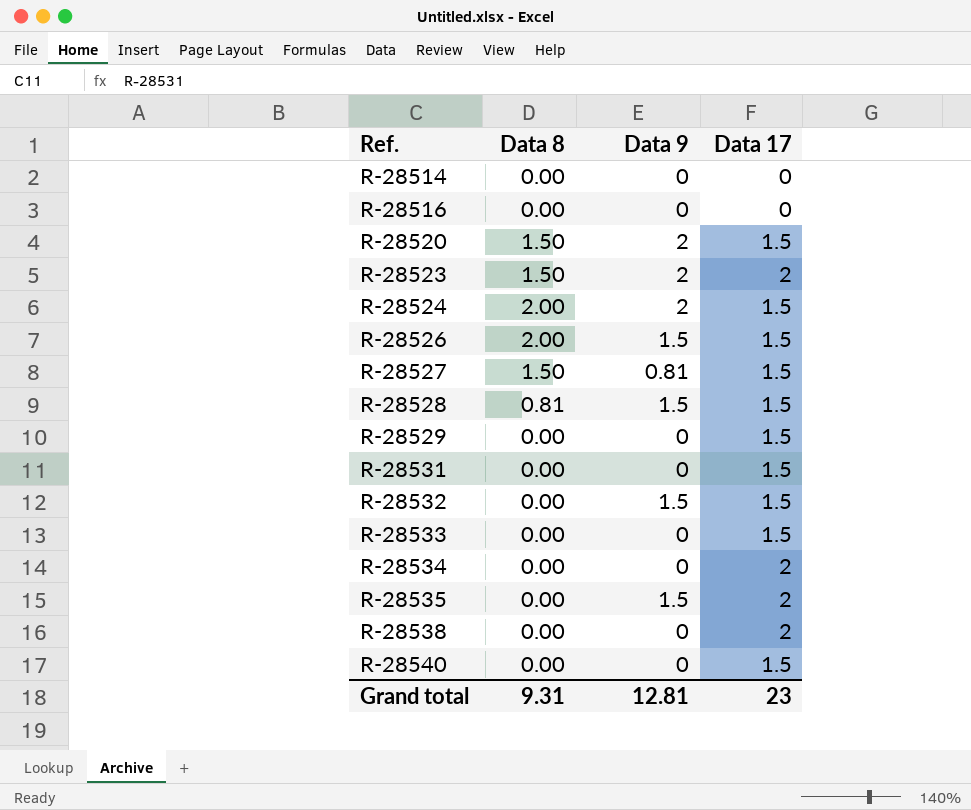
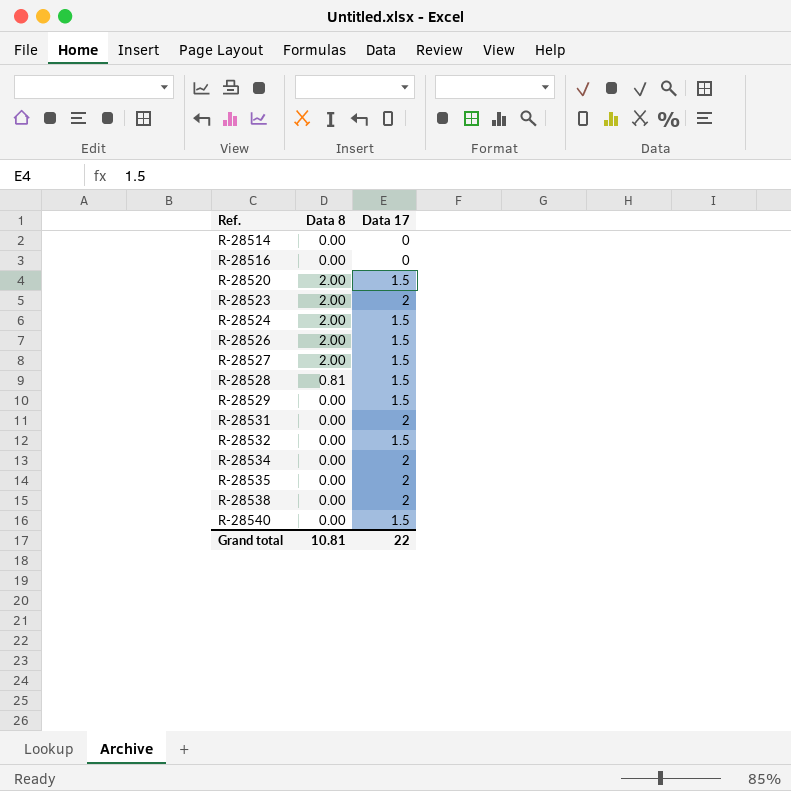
column Data 9 | position: 3 -> none
row R-28533: 0.00 | 0 | 1.5 -> none
R-28520 | Data 8: 1.50 -> 2.00
R-28523 | Data 8: 1.50 -> 2.00
R-28527 | Data 8: 1.50 -> 2.00
R-28531 | Data 17: 1.5 -> 2
Grand total | Data 8: 9.31 -> 10.81
Grand total | Data 17: 23 -> 22

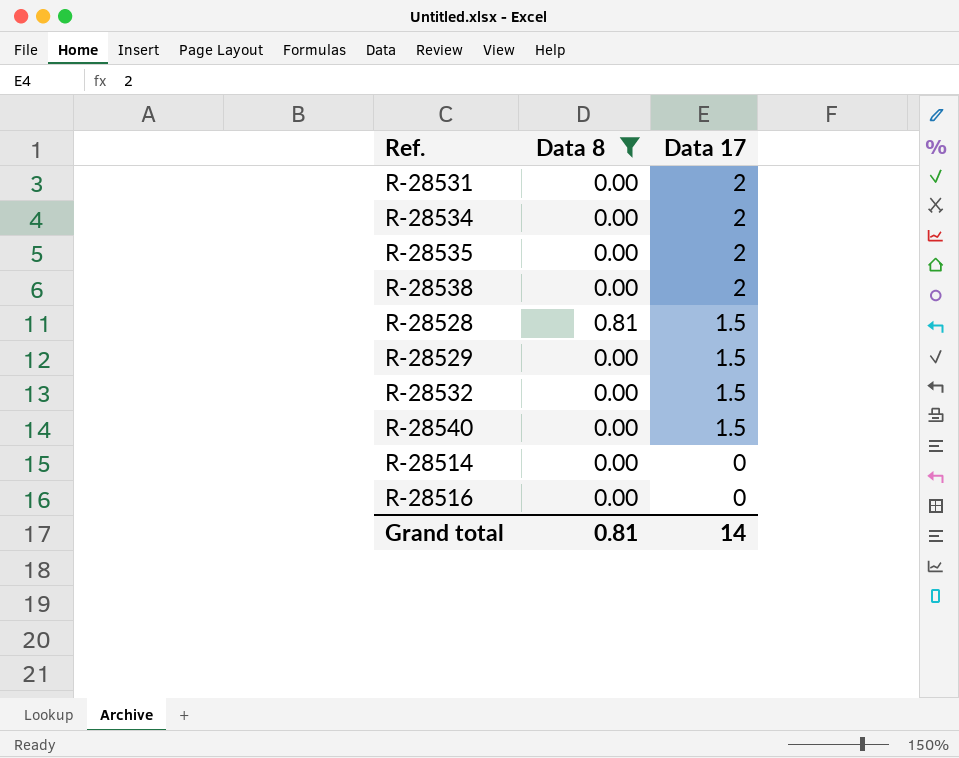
filter: none -> Data 8 != 2.00
row order: Ref. ascending -> Data 17 descending
Grand total | Data 8: 10.81 -> 0.81
Grand total | Data 17: 22 -> 14

